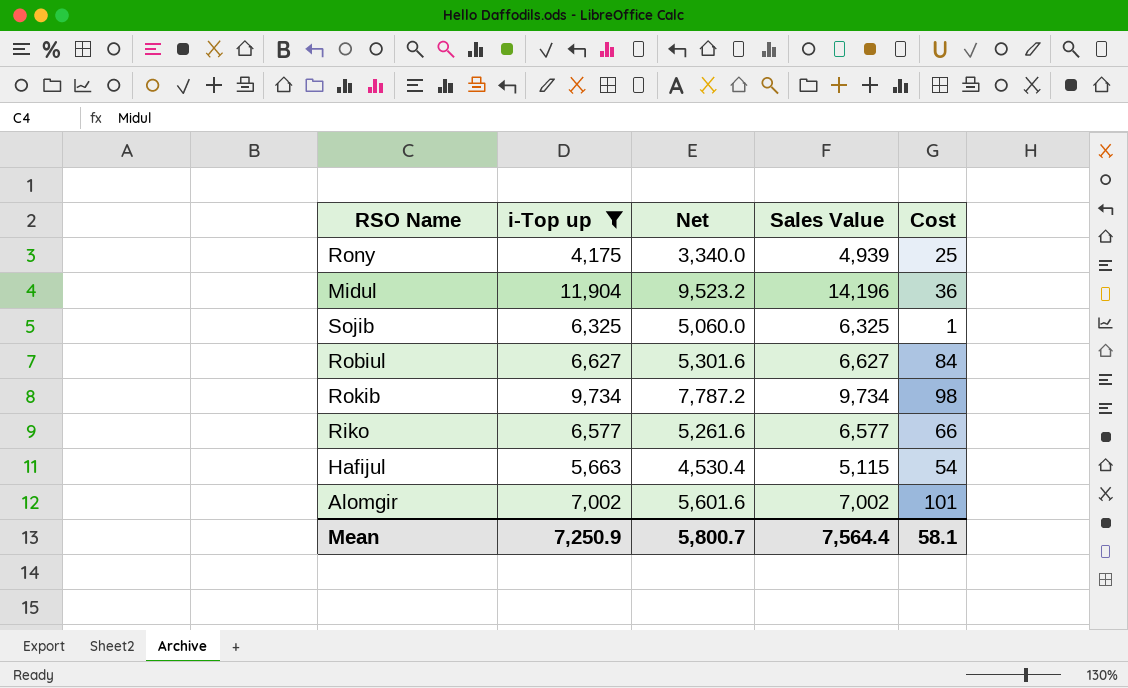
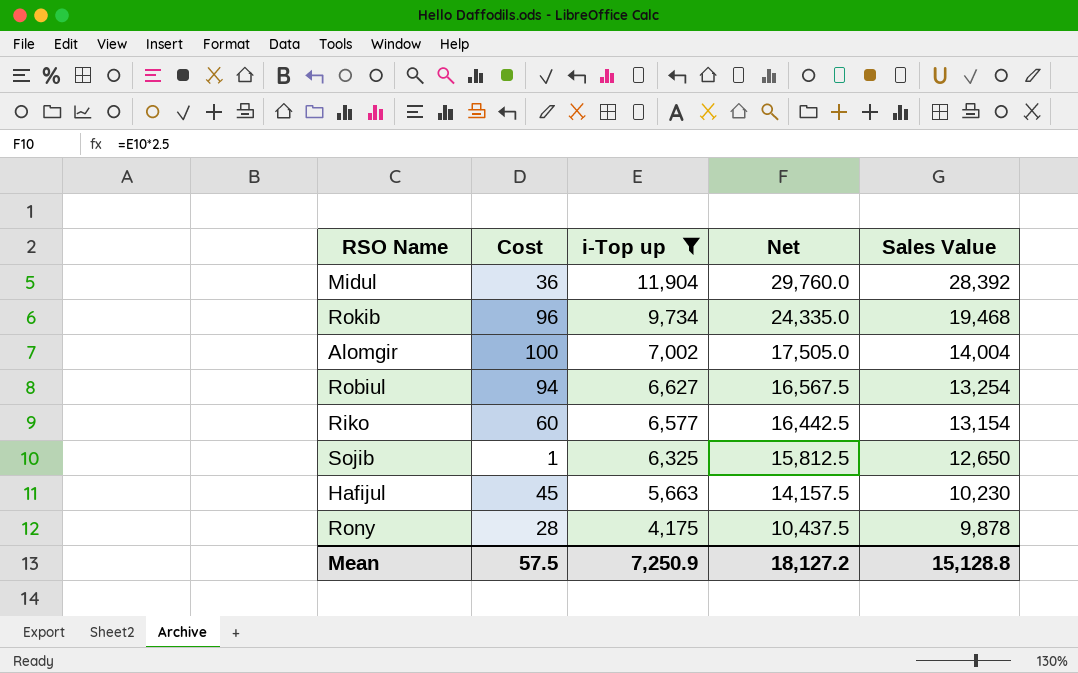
row order: none -> i-Top up descending
column Cost | position: 5 -> 2
column Net | formula: [i-Top up] * 0.8 -> [i-Top up] * 2.5
Midul | Sales Value: 14,196 -> 28,392
Rokib | Cost: 98 -> 96
Rokib | Sales Value: 9,734 -> 19,468
Alomgir | Cost: 101 -> 100
Alomgir | Sales Value: 7,002 -> 14,004
Robiul | Cost: 84 -> 94
Robiul | Sales Value: 6,627 -> 13,254
Riko | Cost: 66 -> 60
Riko | Sales Value: 6,577 -> 13,154
Sojib | Sales Value: 6,325 -> 12,650
Hafijul | Cost: 54 -> 45
Hafijul | Sales Value: 5,115 -> 10,230
Rony | Cost: 25 -> 28
Rony | Sales Value: 4,939 -> 9,878
Mean | Cost: 58.1 -> 57.5
Mean | Net: 5,800.7 -> 18,127.2
Mean | Sales Value: 7,564.4 -> 15,128.8

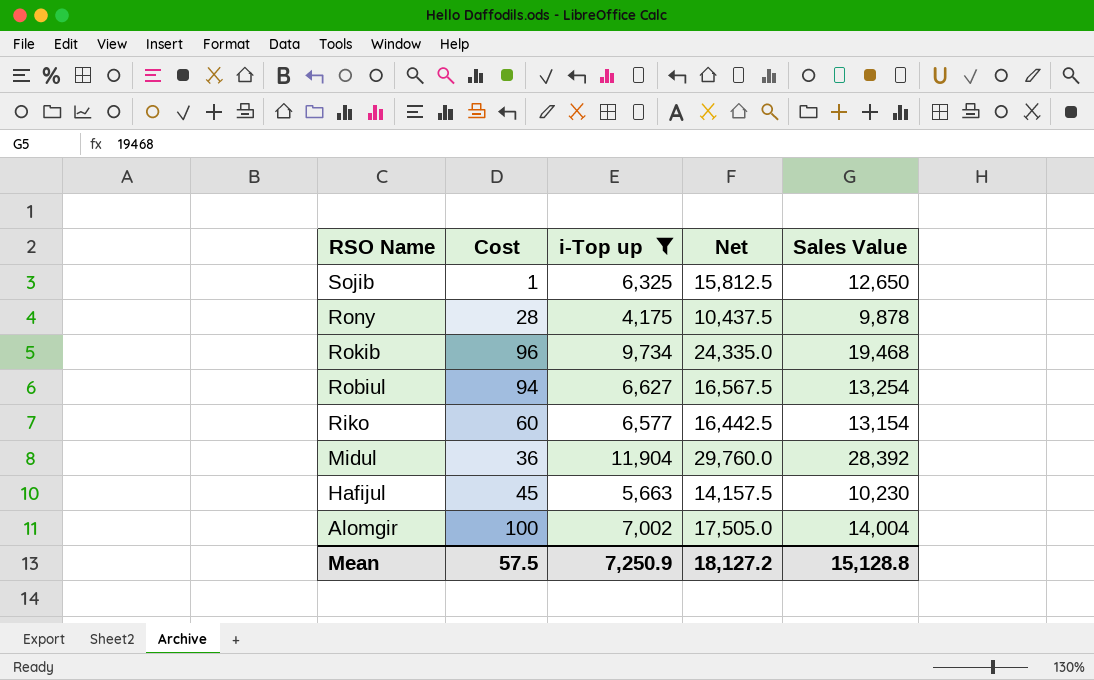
row order: i-Top up descending -> RSO Name descending

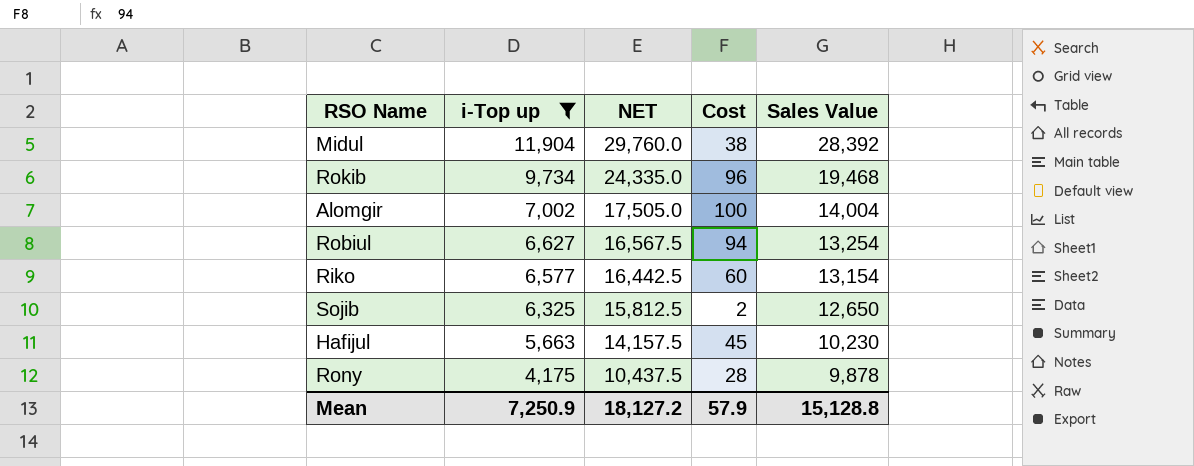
row order: RSO Name descending -> i-Top up descending
column name: Net -> NET
column Cost | position: 2 -> 4
Midul | Cost: 36 -> 38
Sojib | Cost: 1 -> 2
Mean | Cost: 57.5 -> 57.9

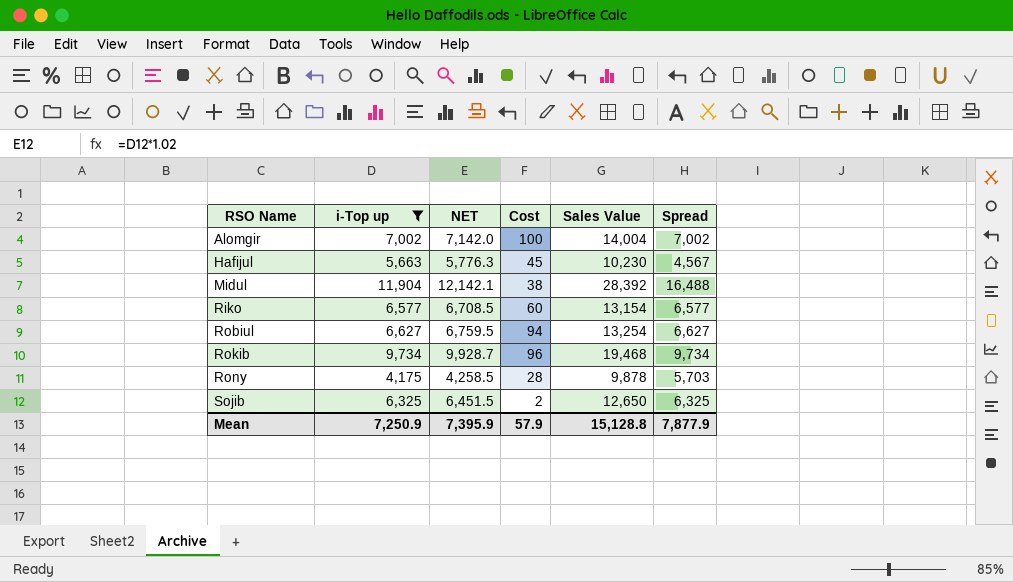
row order: i-Top up descending -> RSO Name ascending
column NET | formula: [i-Top up] * 2.5 -> [i-Top up] * 1.02
column Spread | formula: none -> [Sales Value] - [i-Top up]
Mean | NET: 18,127.2 -> 7,395.9

